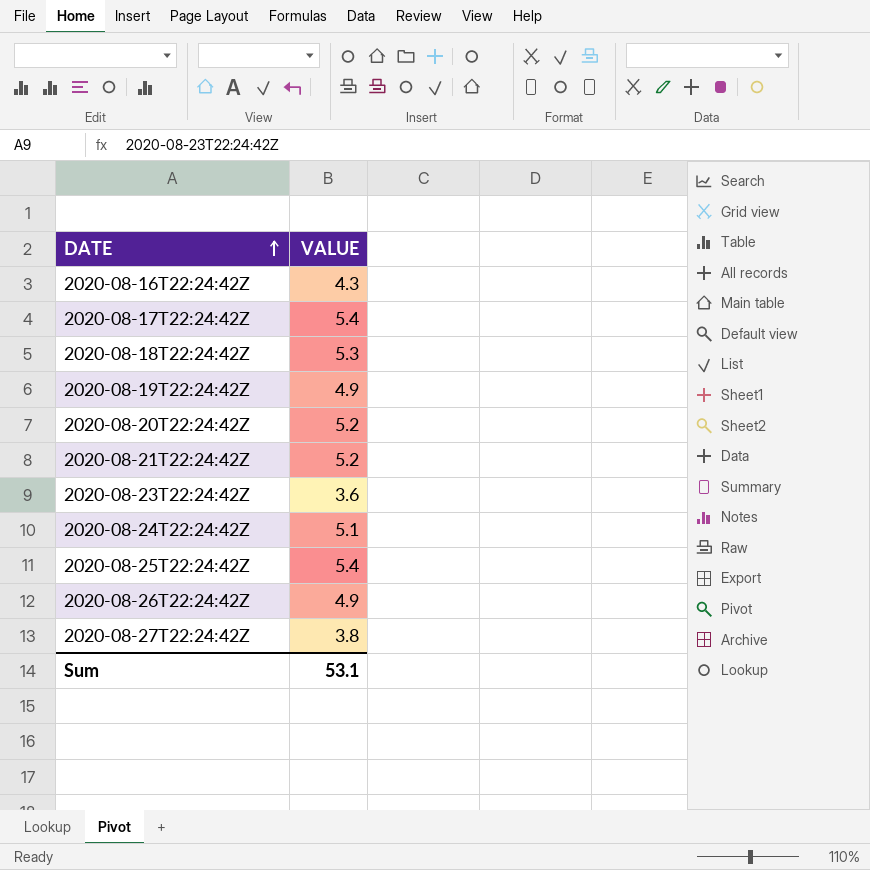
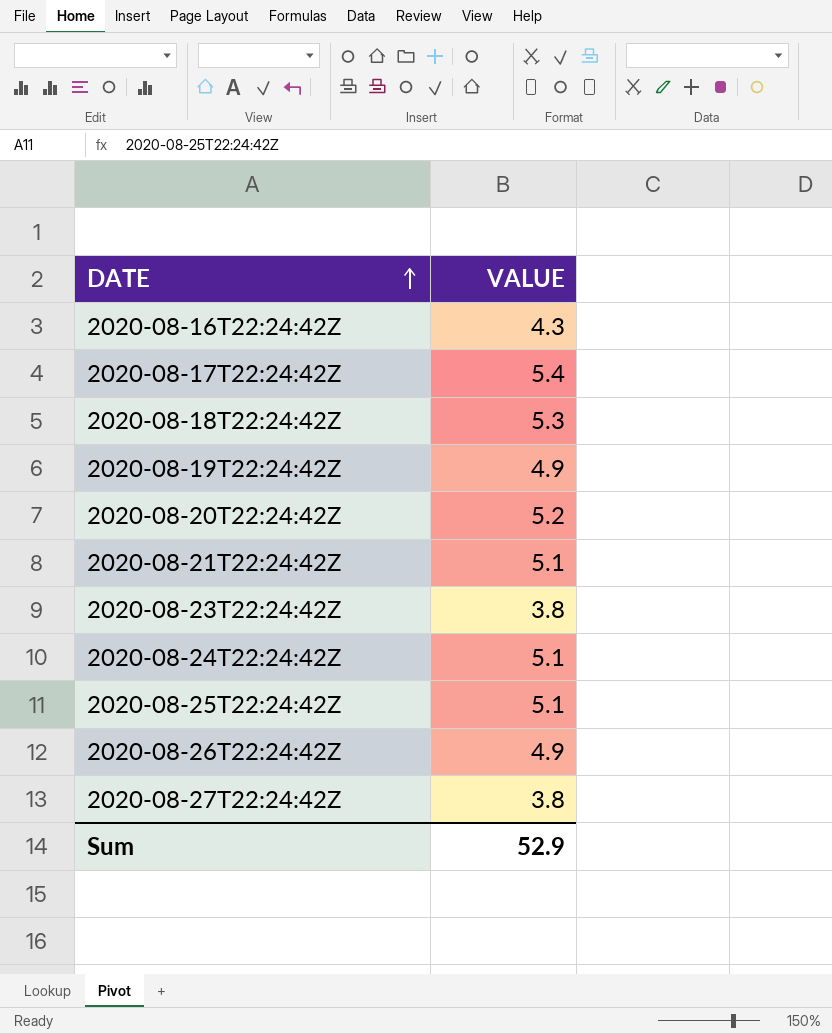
2020-08-21T22:24:42Z | VALUE: 5.2 -> 5.1
2020-08-23T22:24:42Z | VALUE: 3.6 -> 3.8
2020-08-25T22:24:42Z | VALUE: 5.4 -> 5.1
Sum | VALUE: 53.1 -> 52.9

